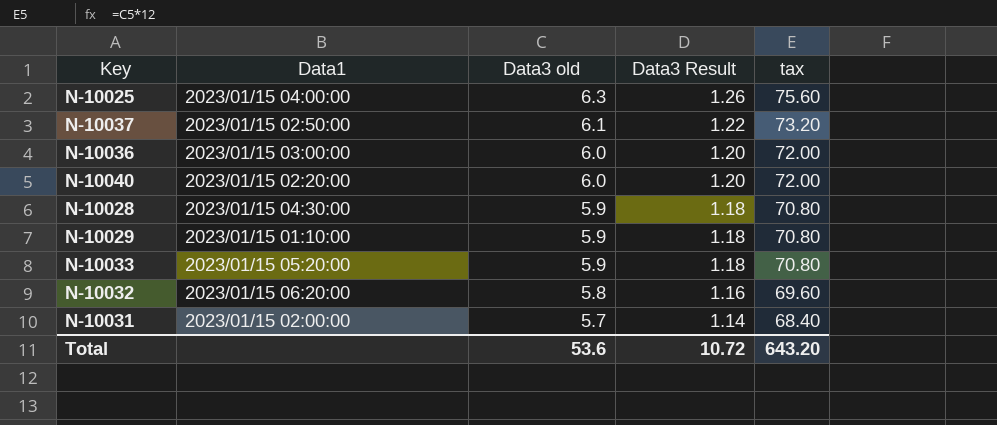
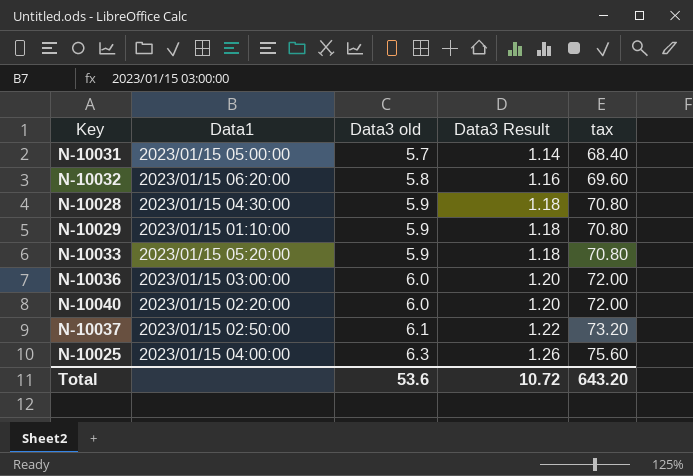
row order: Data3 old descending -> Data3 old ascending
N-10031 | Data1: 2023/01/15 02:00:00 -> 2023/01/15 05:00:00

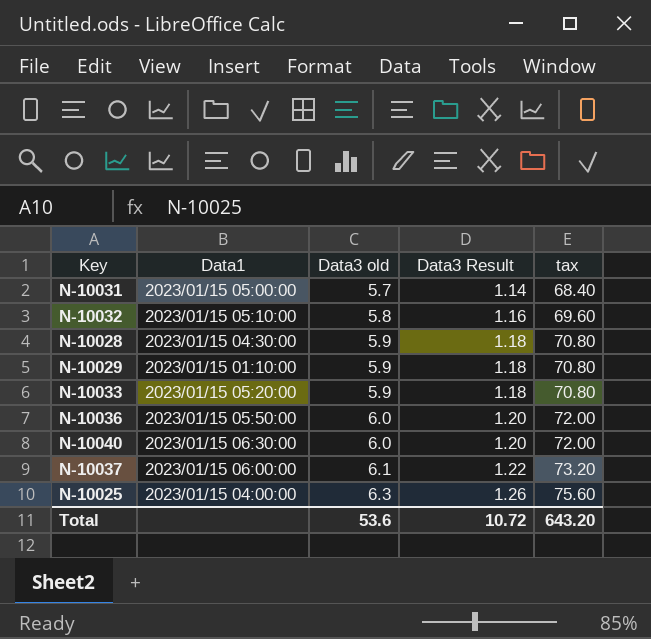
N-10032 | Data1: 2023/01/15 06:20:00 -> 2023/01/15 05:10:00
N-10036 | Data1: 2023/01/15 03:00:00 -> 2023/01/15 05:50:00
N-10040 | Data1: 2023/01/15 02:20:00 -> 2023/01/15 06:30:00
N-10037 | Data1: 2023/01/15 02:50:00 -> 2023/01/15 06:00:00

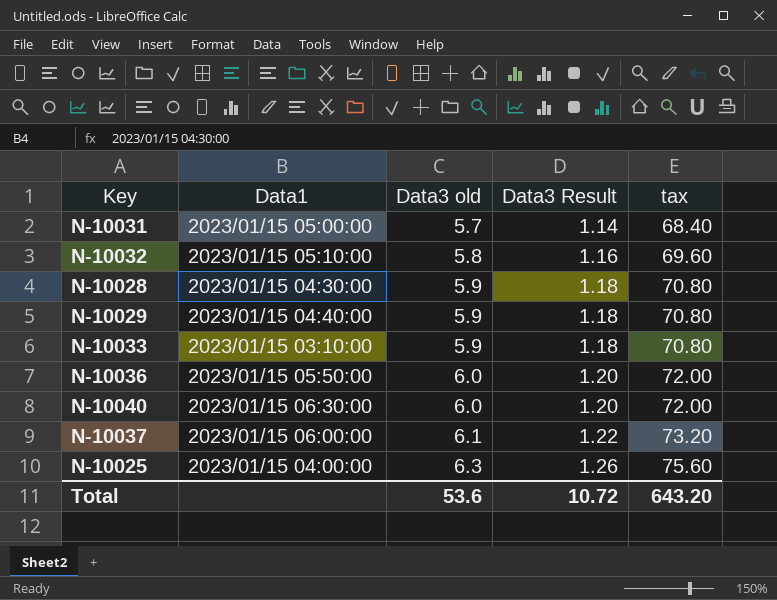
N-10029 | Data1: 2023/01/15 01:10:00 -> 2023/01/15 04:40:00
N-10033 | Data1: 2023/01/15 05:20:00 -> 2023/01/15 03:10:00

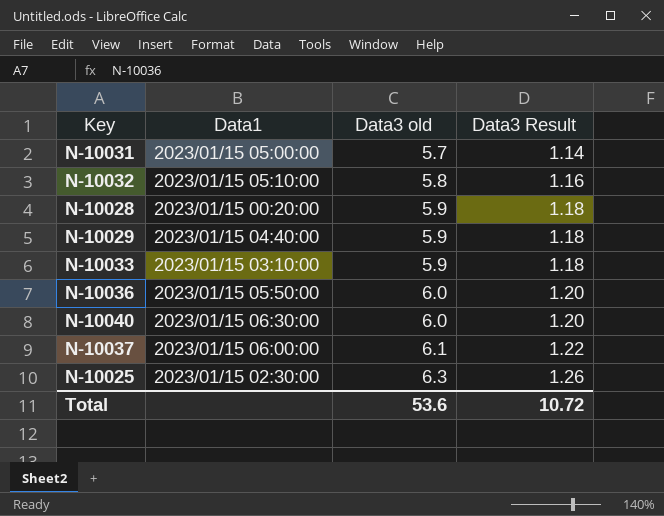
column tax | formula: [Data3 old] * 12 -> none
N-10028 | Data1: 2023/01/15 04:30:00 -> 2023/01/15 00:20:00
N-10025 | Data1: 2023/01/15 04:00:00 -> 2023/01/15 02:30:00

